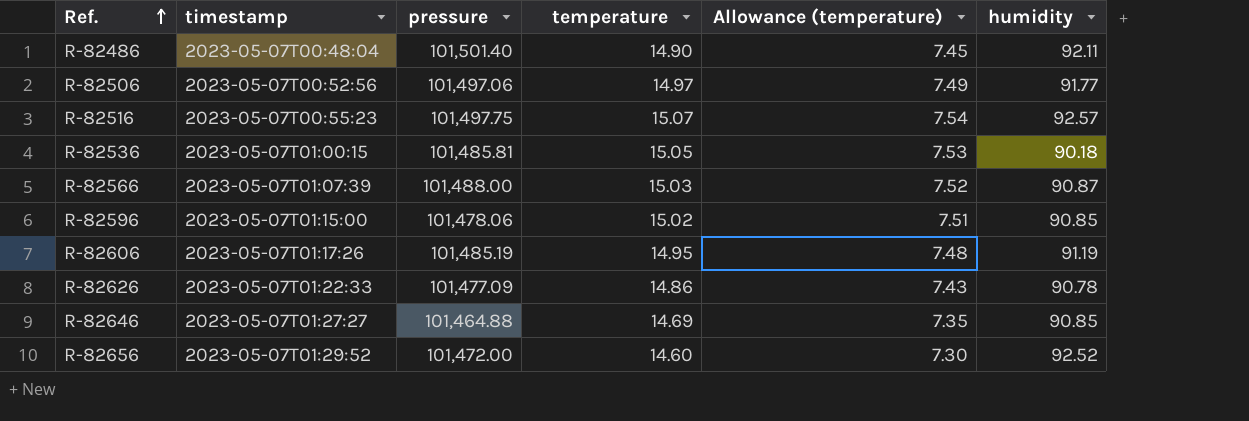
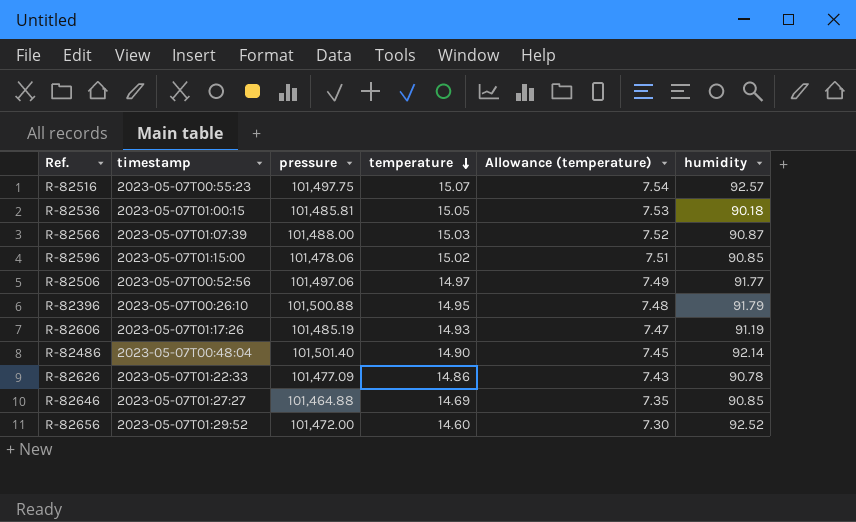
row order: Ref. ascending -> temperature descending
row R-82396: none -> 2023-05-07T00:26:10 | 101,500.88 | 14.95 | 7.48 | 91.79
R-82606 | temperature: 14.95 -> 14.93
R-82606 | Allowance (temperature): 7.48 -> 7.47
R-82486 | humidity: 92.11 -> 92.14

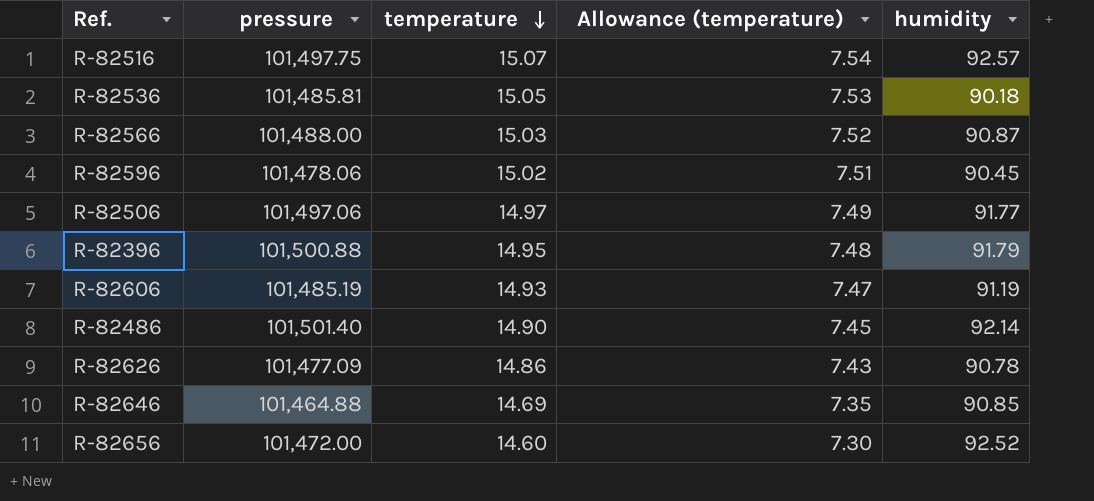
column timestamp | position: 2 -> none
R-82596 | humidity: 90.85 -> 90.45

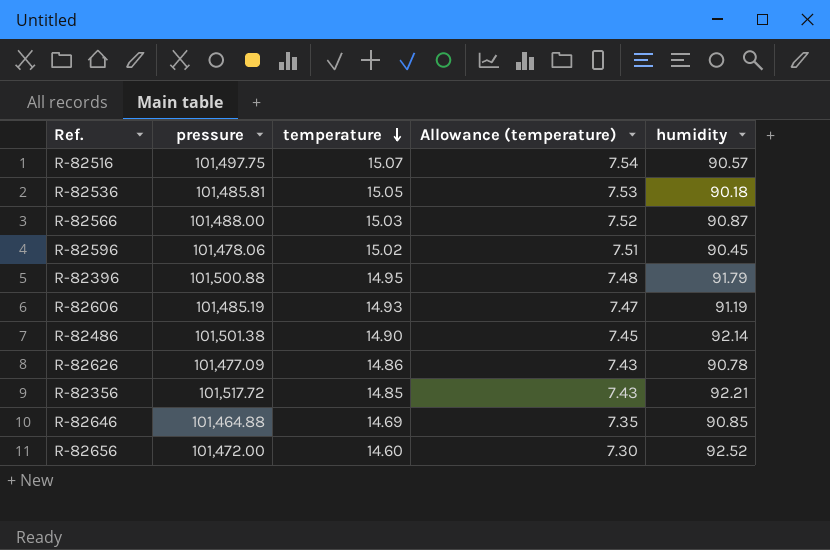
row R-82506: 101,497.06 | 14.97 | 7.49 | 91.77 -> none
R-82516 | humidity: 92.57 -> 90.57
R-82486 | pressure: 101,501.40 -> 101,501.38
row R-82356: none -> 101,517.72 | 14.85 | 7.43 | 92.21

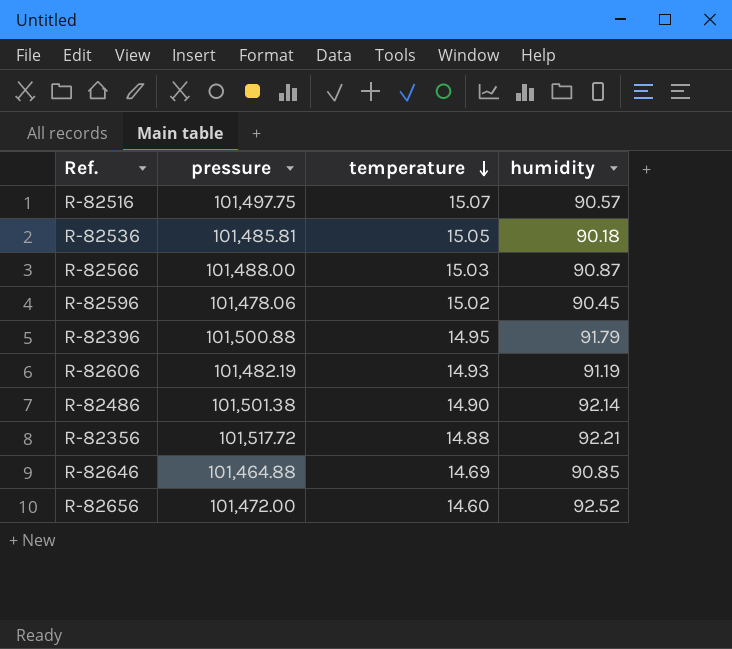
column Allowance (temperature) | formula: [temperature] * 0.5 -> none
row R-82626: 101,477.09 | 14.86 | 7.43 | 90.78 -> none
R-82606 | pressure: 101,485.19 -> 101,482.19
R-82356 | temperature: 14.85 -> 14.88

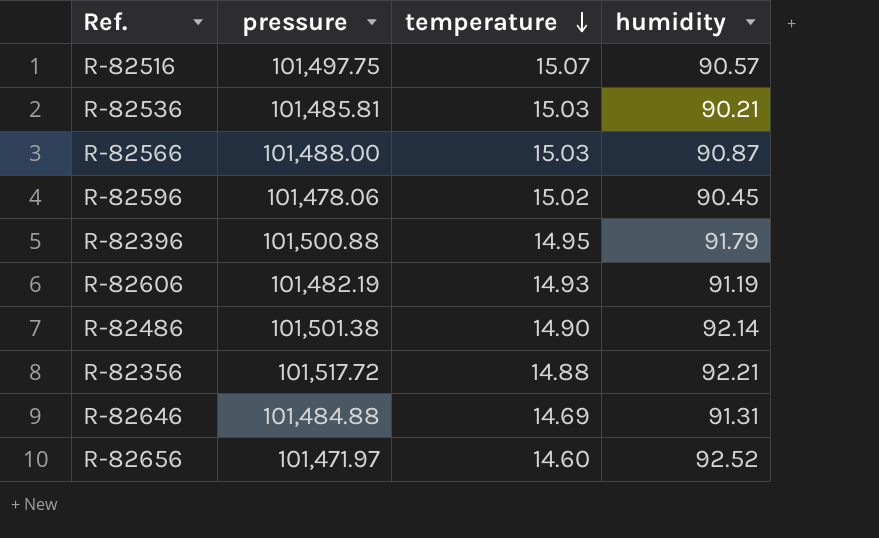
R-82536 | temperature: 15.05 -> 15.03
R-82536 | humidity: 90.18 -> 90.21
R-82646 | pressure: 101,464.88 -> 101,484.88
R-82646 | humidity: 90.85 -> 91.31
R-82656 | pressure: 101,472.00 -> 101,471.97

